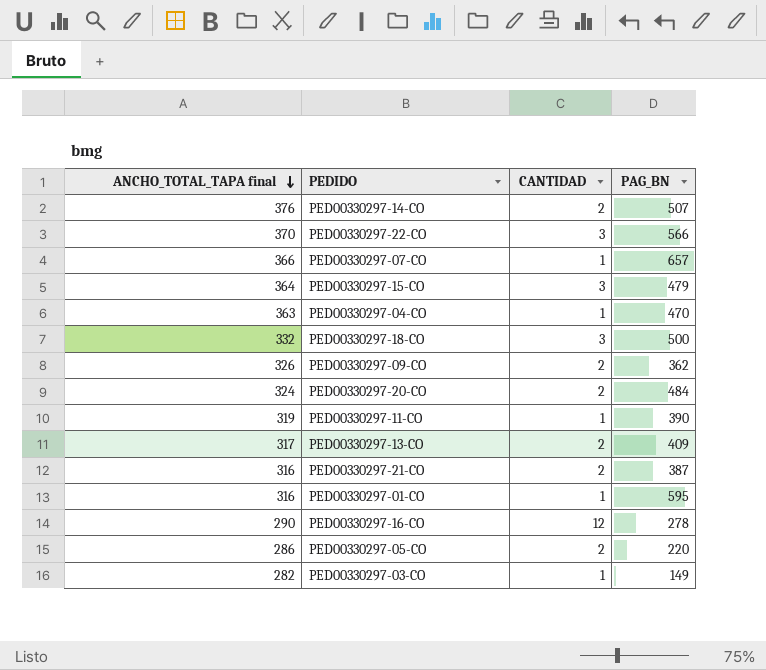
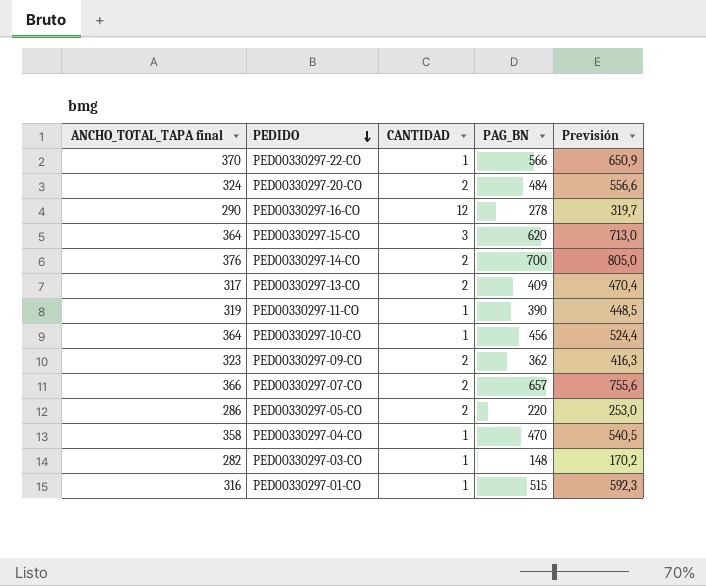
row order: ANCHO_TOTAL_TAPA final descending -> PEDIDO descending
column Previsión | formula: none -> [PAG_BN] * 1,15
row PED00330297-18-CO: 332 | 3 | 500 -> none
row PED00330297-21-CO: 316 | 2 | 387 -> none
PED00330297-22-CO | CANTIDAD: 3 -> 1
PED00330297-15-CO | PAG_BN: 479 -> 620
PED00330297-14-CO | PAG_BN: 507 -> 700
row PED00330297-10-CO: none -> 364 | 1 | 456 | 524,4
PED00330297-09-CO | ANCHO_TOTAL_TAPA final: 326 -> 323
PED00330297-07-CO | CANTIDAD: 1 -> 2
PED00330297-04-CO | ANCHO_TOTAL_TAPA final: 363 -> 358
PED00330297-03-CO | PAG_BN: 149 -> 148
PED00330297-01-CO | PAG_BN: 595 -> 515

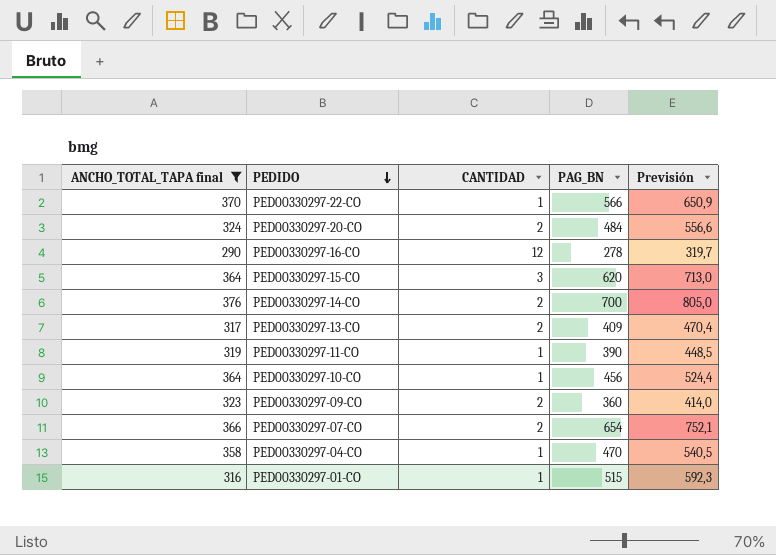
filter: none -> ANCHO_TOTAL_TAPA final >= 290
PED00330297-09-CO | PAG_BN: 362 -> 360
PED00330297-09-CO | Previsión: 416,3 -> 414,0
PED00330297-07-CO | PAG_BN: 657 -> 654
PED00330297-07-CO | Previsión: 755,6 -> 752,1

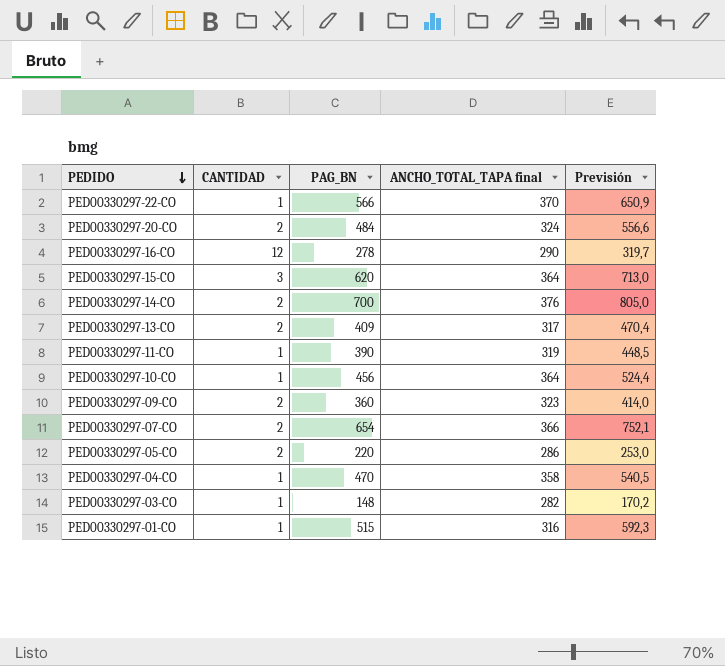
filter: ANCHO_TOTAL_TAPA final >= 290 -> none
column ANCHO_TOTAL_TAPA final | position: 1 -> 4

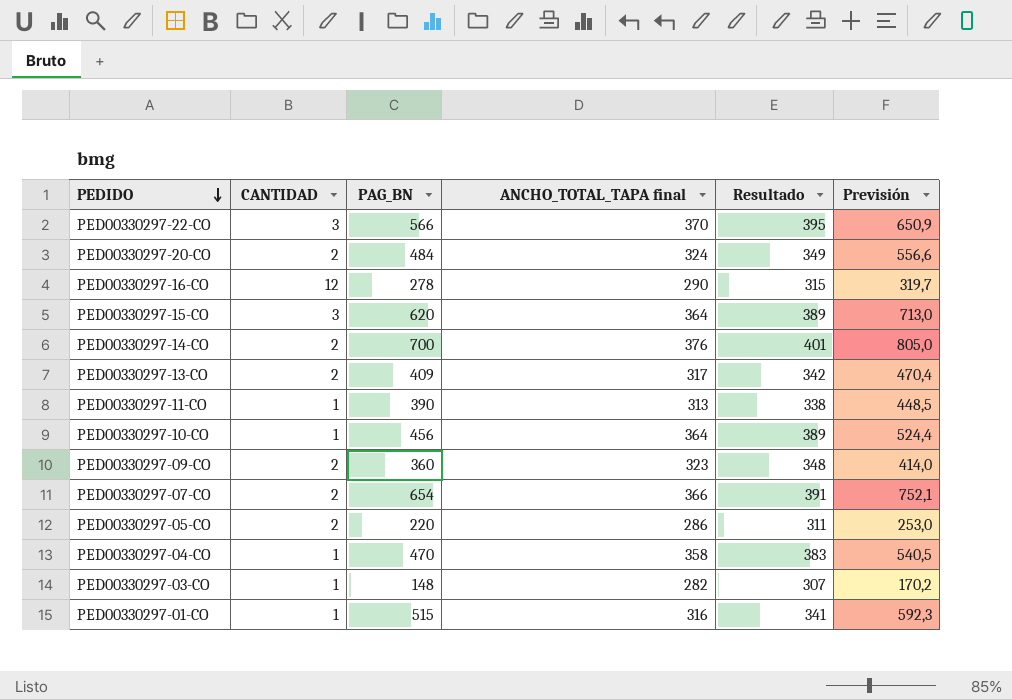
column Resultado | formula: none -> [ANCHO_TOTAL_TAPA final] + 25
PED00330297-22-CO | CANTIDAD: 1 -> 3
PED00330297-11-CO | ANCHO_TOTAL_TAPA final: 319 -> 313

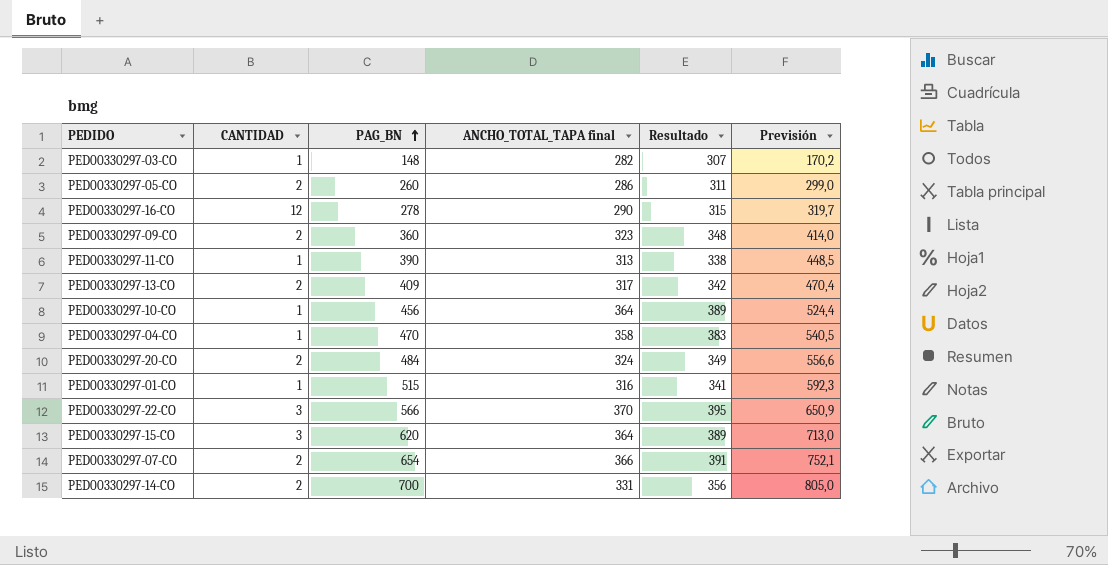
row order: PEDIDO descending -> PAG_BN ascending
PED00330297-05-CO | PAG_BN: 220 -> 260
PED00330297-05-CO | Previsión: 253,0 -> 299,0
PED00330297-14-CO | ANCHO_TOTAL_TAPA final: 376 -> 331
PED00330297-14-CO | Resultado: 401 -> 356

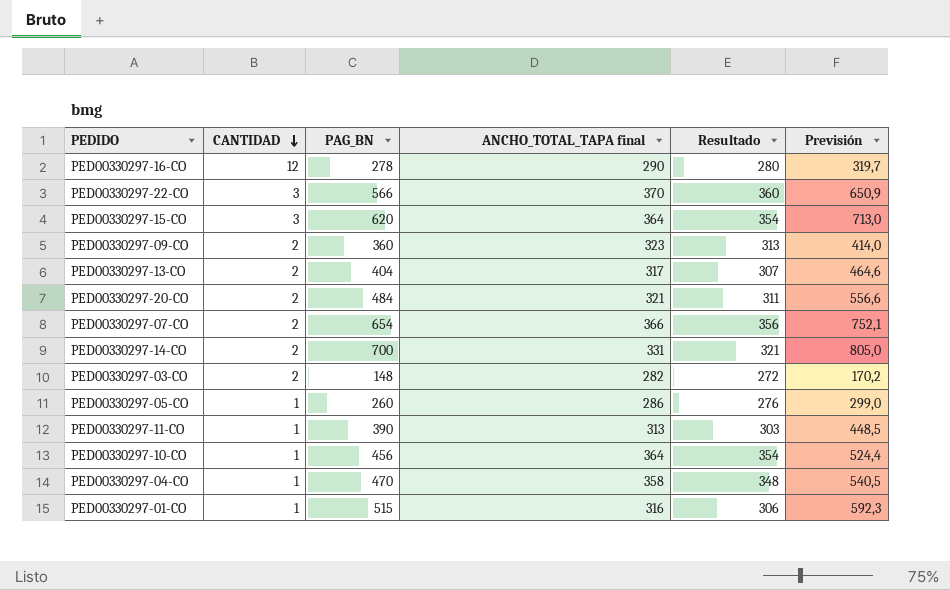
row order: PAG_BN ascending -> CANTIDAD descending
column Resultado | formula: [ANCHO_TOTAL_TAPA final] + 25 -> [ANCHO_TOTAL_TAPA final] - 10
PED00330297-13-CO | PAG_BN: 409 -> 404
PED00330297-13-CO | Previsión: 470,4 -> 464,6
PED00330297-20-CO | ANCHO_TOTAL_TAPA final: 324 -> 321
PED00330297-03-CO | CANTIDAD: 1 -> 2
PED00330297-05-CO | CANTIDAD: 2 -> 1

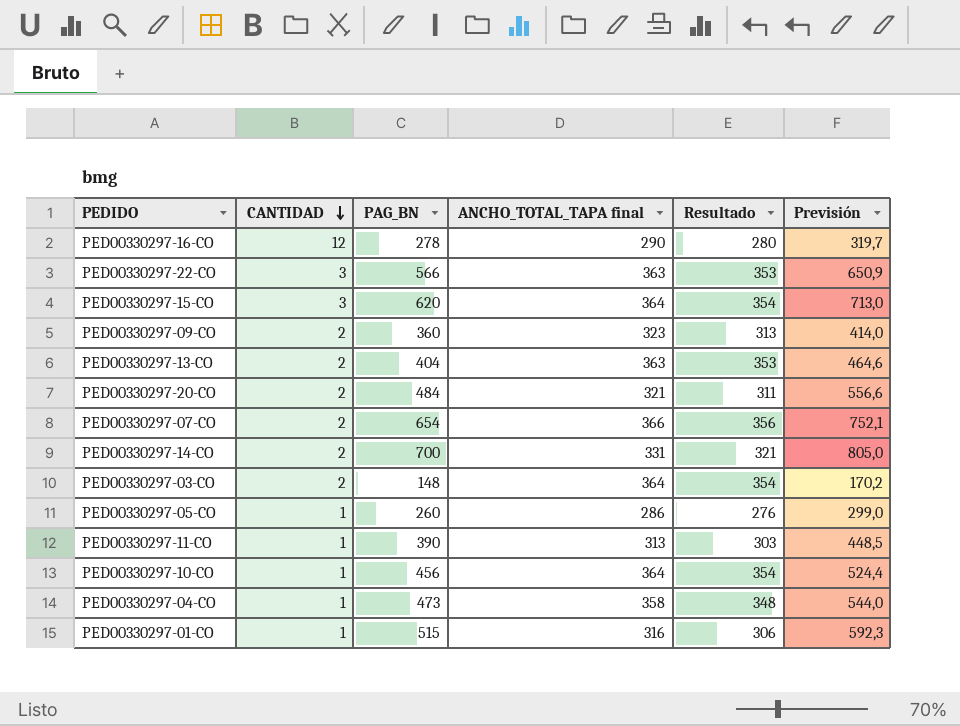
PED00330297-22-CO | ANCHO_TOTAL_TAPA final: 370 -> 363
PED00330297-22-CO | Resultado: 360 -> 353
PED00330297-13-CO | ANCHO_TOTAL_TAPA final: 317 -> 363
PED00330297-13-CO | Resultado: 307 -> 353
PED00330297-03-CO | ANCHO_TOTAL_TAPA final: 282 -> 364
PED00330297-03-CO | Resultado: 272 -> 354
PED00330297-04-CO | PAG_BN: 470 -> 473
PED00330297-04-CO | Previsión: 540,5 -> 544,0

